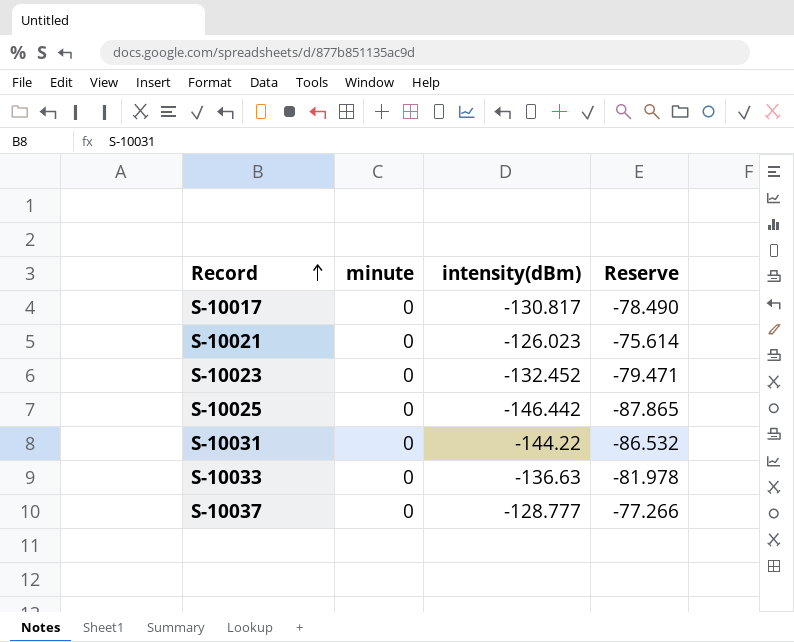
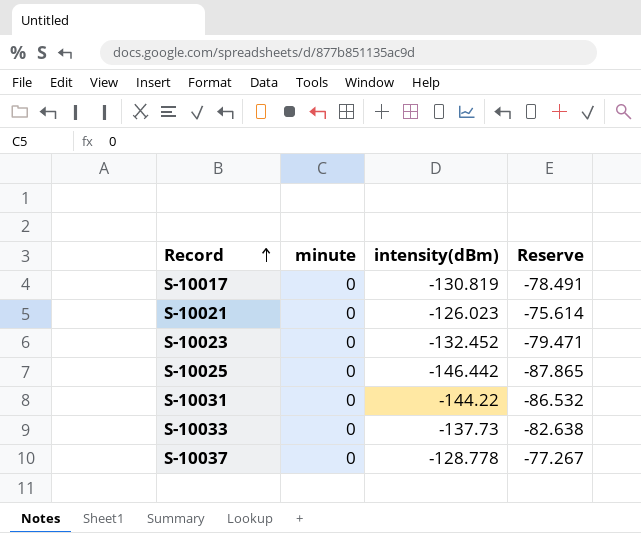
S-10017 | intensity(dBm): -130.817 -> -130.819
S-10017 | Reserve: -78.490 -> -78.491
S-10033 | intensity(dBm): -136.63 -> -137.73
S-10033 | Reserve: -81.978 -> -82.638
S-10037 | intensity(dBm): -128.777 -> -128.778
S-10037 | Reserve: -77.266 -> -77.267

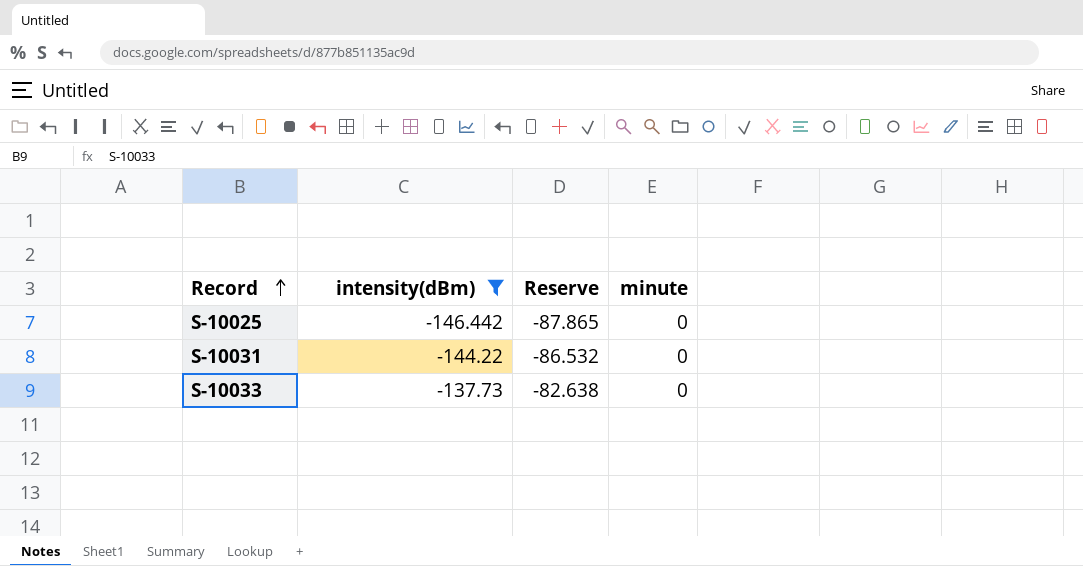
filter: none -> intensity(dBm) <= -137.73
column minute | position: 2 -> 4

